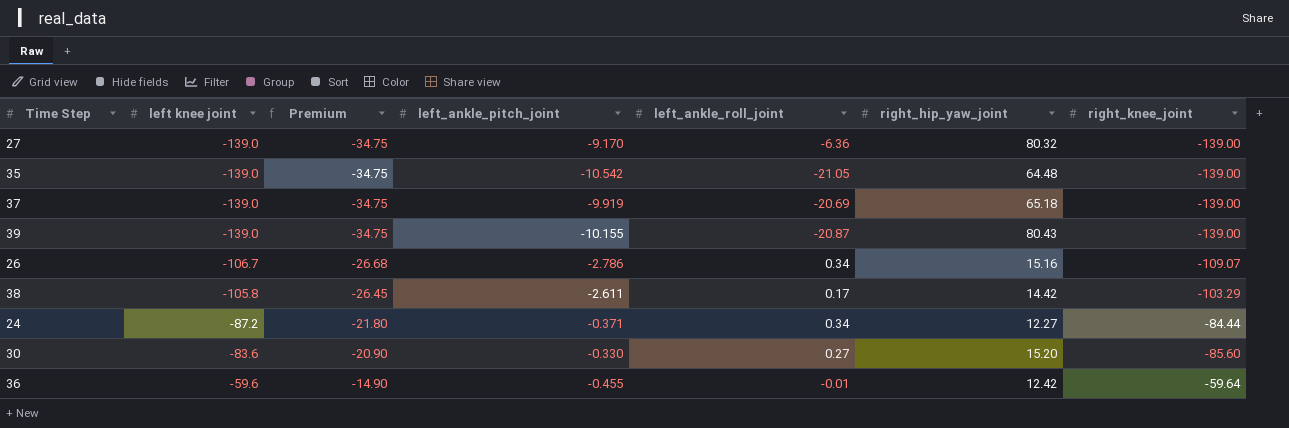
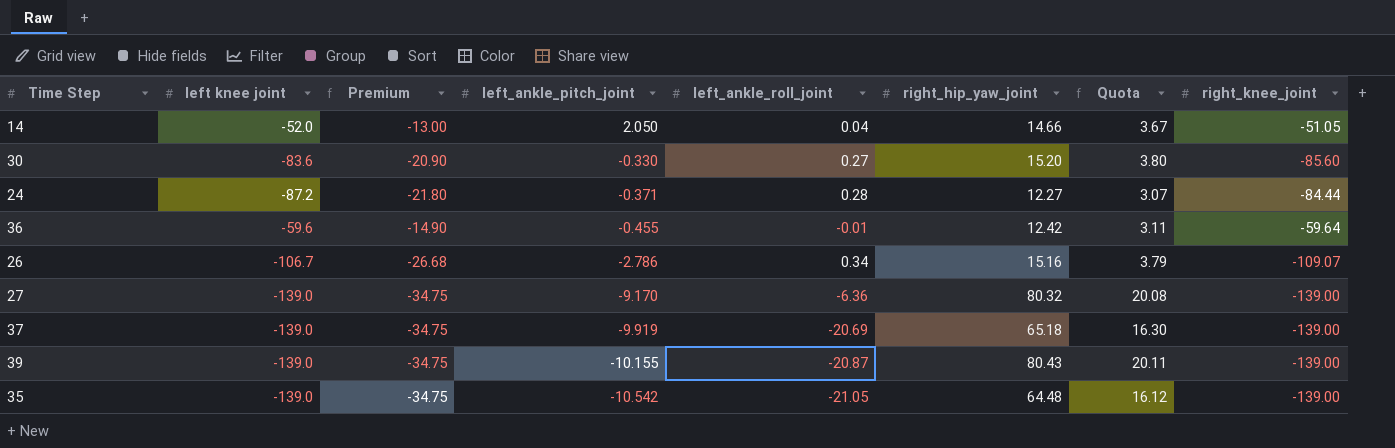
row order: left knee joint ascending -> left_ankle_pitch_joint descending
column Quota | formula: none -> [right_hip_yaw_joint] * 0.25
row 38: -105.8 | -26.45 | -2.611 | 0.17 | 14.42 | -103.29 -> none
row 14: none -> -52.0 | -13.00 | 2.050 | 0.04 | 14.66 | 3.67 | -51.05
24 | left_ankle_roll_joint: 0.34 -> 0.28

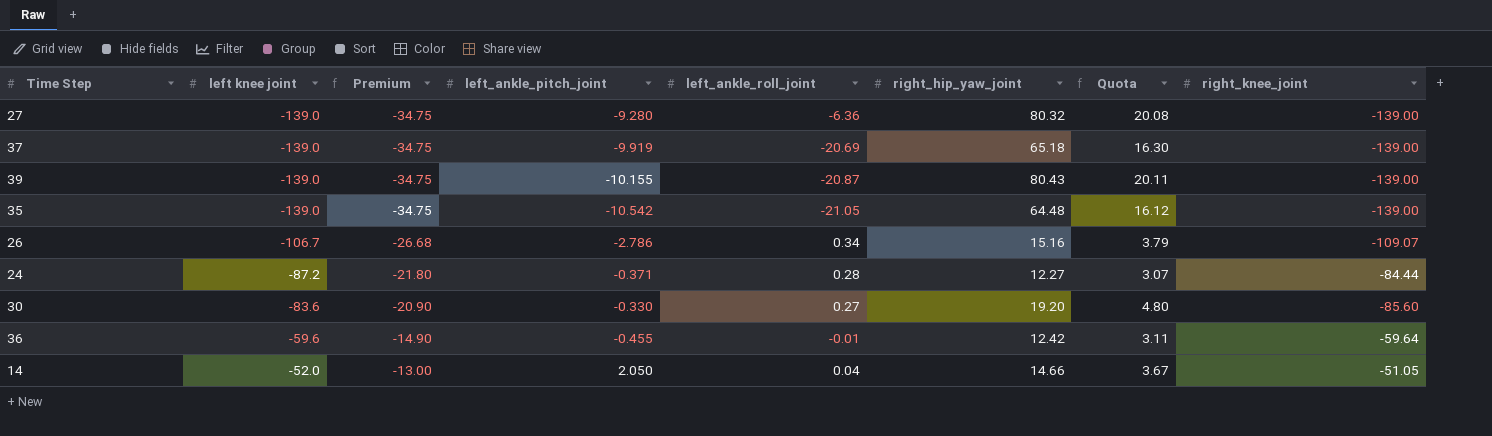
row order: left_ankle_pitch_joint descending -> left knee joint ascending
27 | left_ankle_pitch_joint: -9.170 -> -9.280
30 | right_hip_yaw_joint: 15.20 -> 19.20
30 | Quota: 3.80 -> 4.80

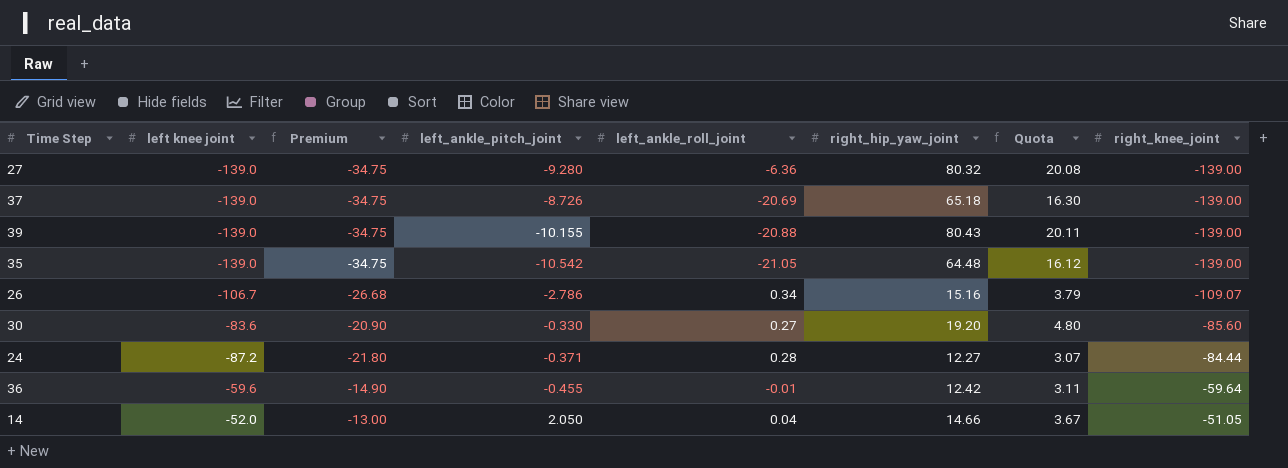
row order: left knee joint ascending -> right_knee_joint ascending
37 | left_ankle_pitch_joint: -9.919 -> -8.726
39 | left_ankle_roll_joint: -20.87 -> -20.88

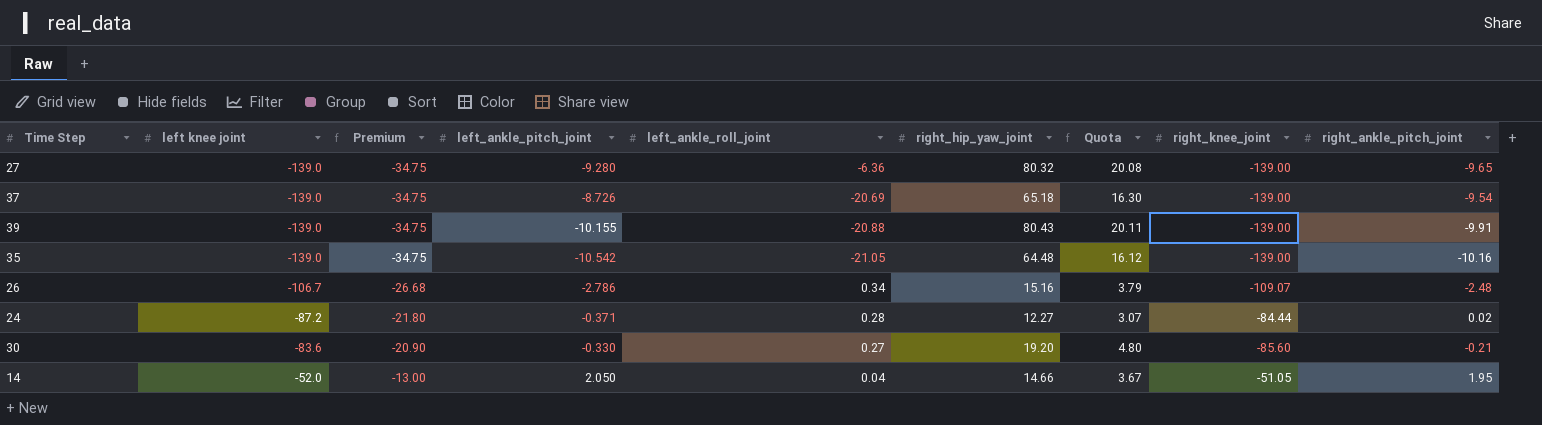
row order: right_knee_joint ascending -> left knee joint ascending
column right_ankle_pitch_joint | position: none -> 9
row 36: -59.6 | -14.90 | -0.455 | -0.01 | 12.42 | 3.11 | -59.64 -> none

